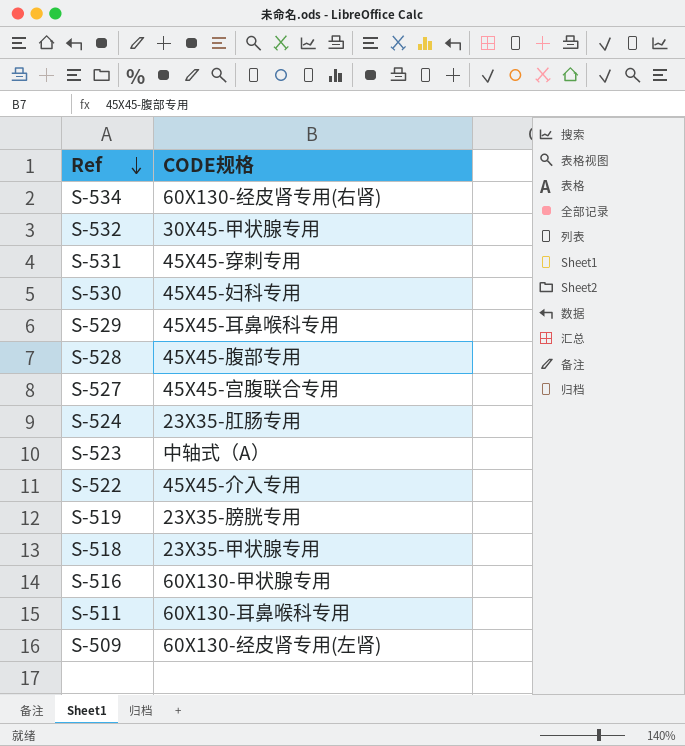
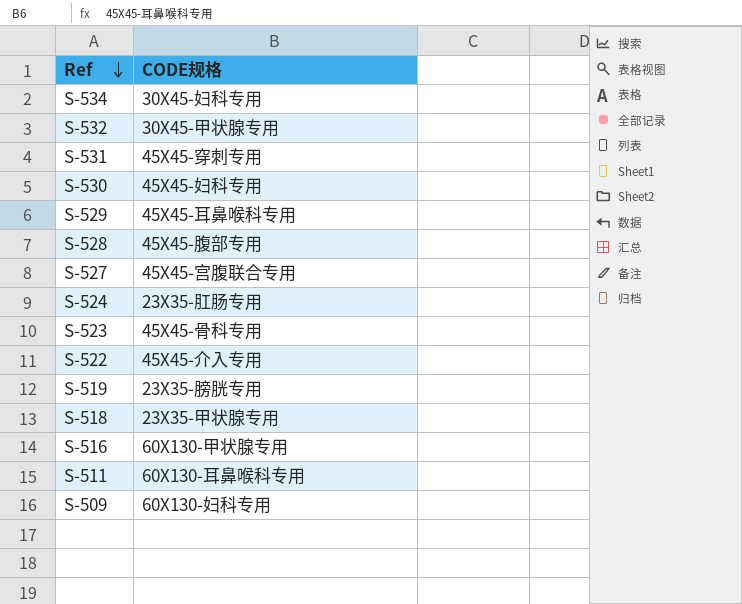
S-534 | CODE规格: 60X130-经皮肾专用(右肾) -> 30X45-妇科专用
S-523 | CODE规格: 中轴式（A） -> 45X45-骨科专用
S-509 | CODE规格: 60X130-经皮肾专用(左肾) -> 60X130-妇科专用

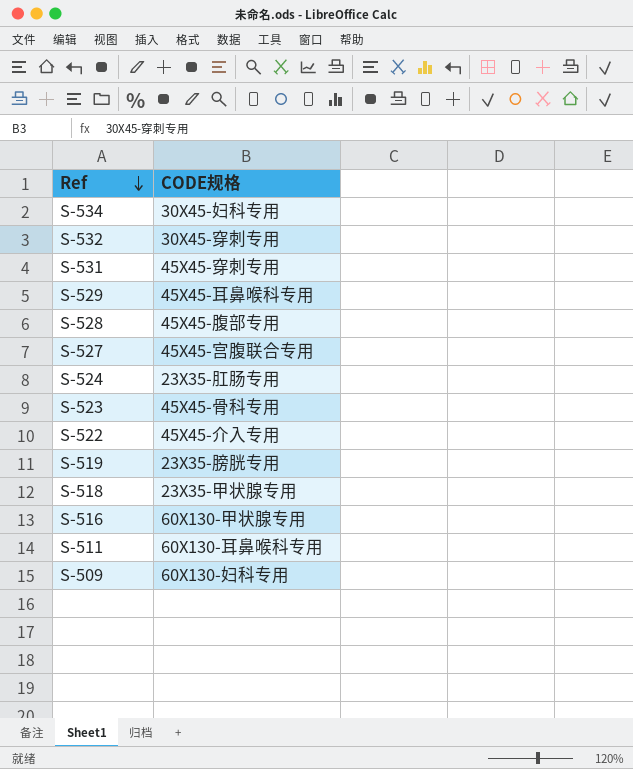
row S-530: 45X45-妇科专用 -> none
S-532 | CODE规格: 30X45-甲状腺专用 -> 30X45-穿刺专用

